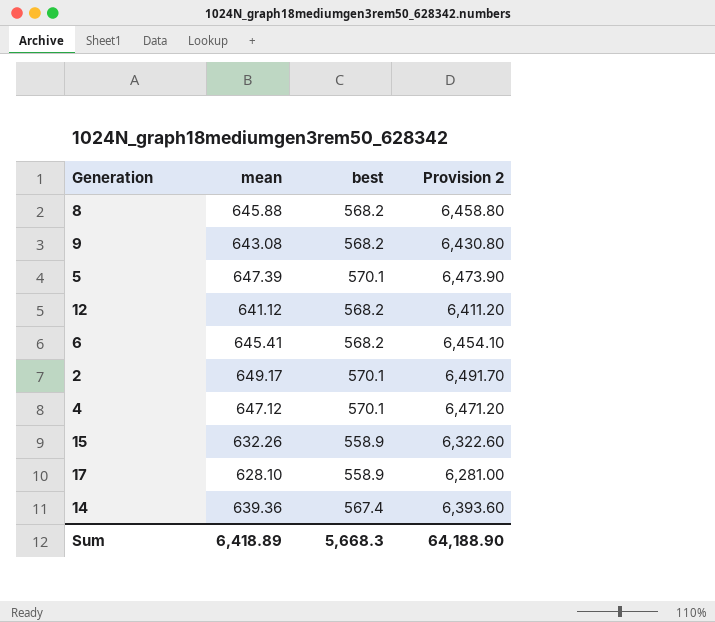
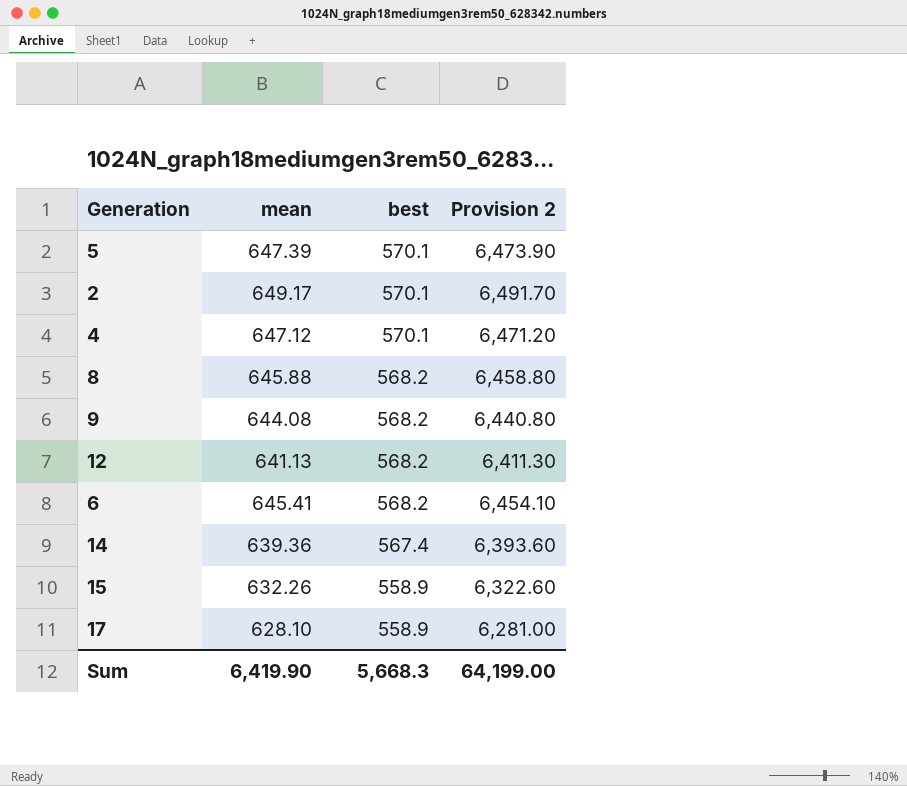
row order: none -> best descending
9 | mean: 643.08 -> 644.08
9 | Provision 2: 6,430.80 -> 6,440.80
12 | mean: 641.12 -> 641.13
12 | Provision 2: 6,411.20 -> 6,411.30
Sum | mean: 6,418.89 -> 6,419.90
Sum | Provision 2: 64,188.90 -> 64,199.00

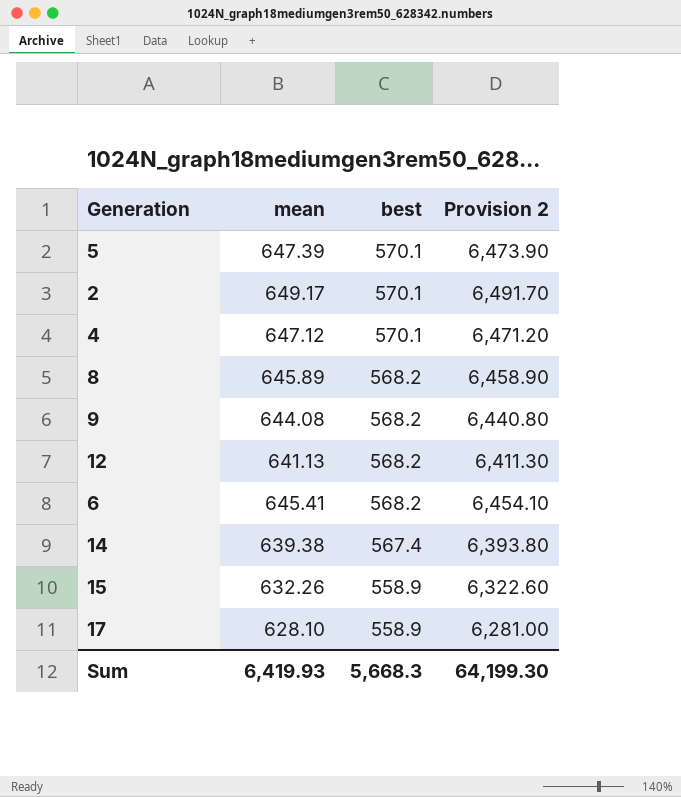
8 | mean: 645.88 -> 645.89
8 | Provision 2: 6,458.80 -> 6,458.90
14 | mean: 639.36 -> 639.38
14 | Provision 2: 6,393.60 -> 6,393.80
Sum | mean: 6,419.90 -> 6,419.93
Sum | Provision 2: 64,199.00 -> 64,199.30

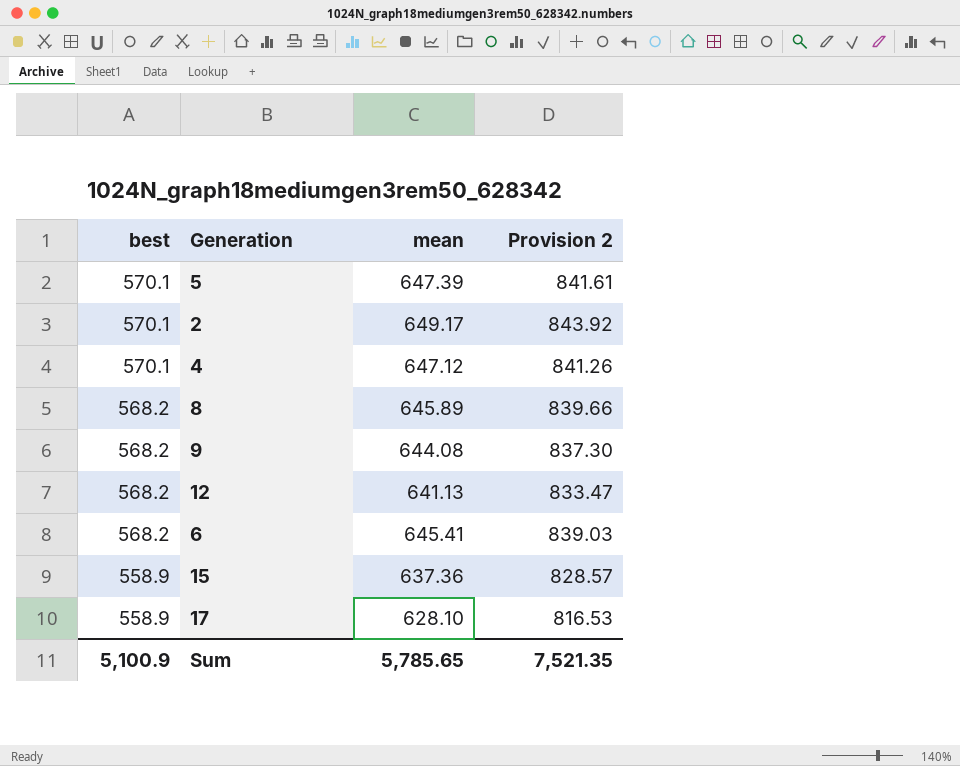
column best | position: 3 -> 1
column Provision 2 | formula: [mean] * 10 -> [mean] * 1.3
row 14: 639.38 | 567.4 | 6,393.80 -> none
15 | mean: 632.26 -> 637.36
Sum | best: 5,668.3 -> 5,100.9
Sum | mean: 6,419.93 -> 5,785.65
Sum | Provision 2: 64,199.30 -> 7,521.35

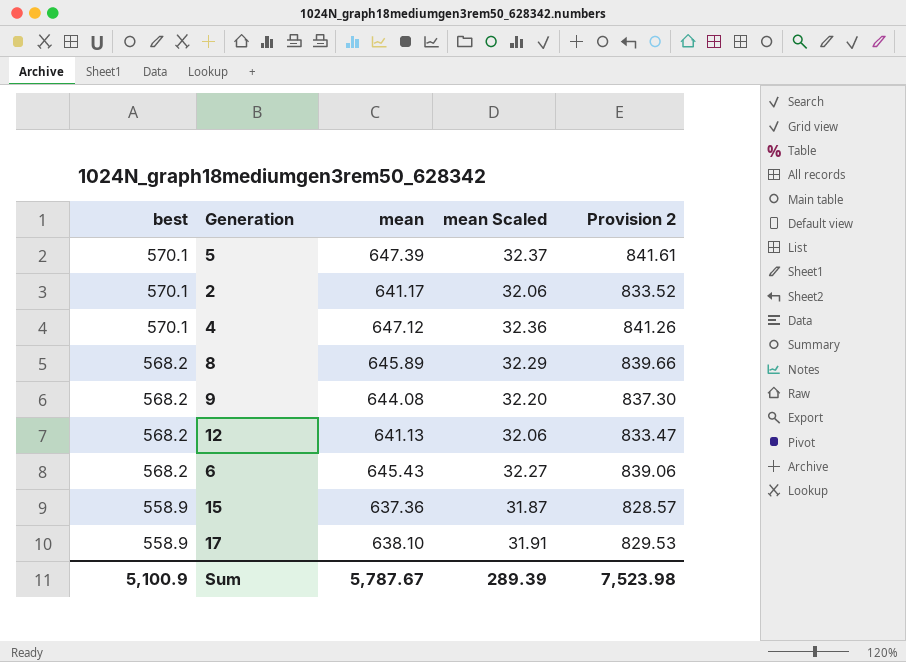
column mean Scaled | formula: none -> [mean] * 0.05
2 | mean: 649.17 -> 641.17
2 | Provision 2: 843.92 -> 833.52
6 | mean: 645.41 -> 645.43
6 | Provision 2: 839.03 -> 839.06
17 | mean: 628.10 -> 638.10
17 | Provision 2: 816.53 -> 829.53
Sum | mean: 5,785.65 -> 5,787.67
Sum | Provision 2: 7,521.35 -> 7,523.98

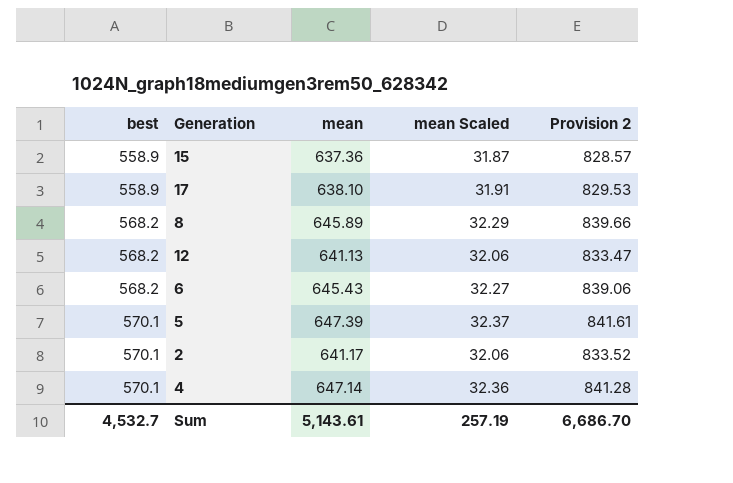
row order: best descending -> best ascending
row 9: 568.2 | 644.08 | 32.20 | 837.30 -> none
4 | mean: 647.12 -> 647.14
4 | Provision 2: 841.26 -> 841.28
Sum | best: 5,100.9 -> 4,532.7
Sum | mean: 5,787.67 -> 5,143.61
Sum | mean Scaled: 289.39 -> 257.19
Sum | Provision 2: 7,523.98 -> 6,686.70

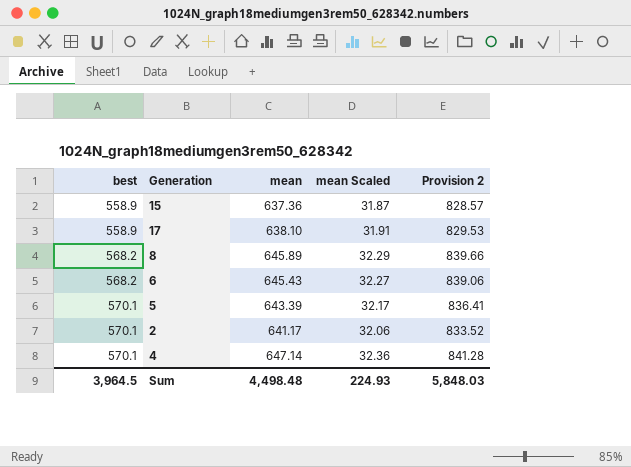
row 12: 568.2 | 641.13 | 32.06 | 833.47 -> none
5 | mean: 647.39 -> 643.39
5 | mean Scaled: 32.37 -> 32.17
5 | Provision 2: 841.61 -> 836.41
Sum | best: 4,532.7 -> 3,964.5
Sum | mean: 5,143.61 -> 4,498.48
Sum | mean Scaled: 257.19 -> 224.93
Sum | Provision 2: 6,686.70 -> 5,848.03

